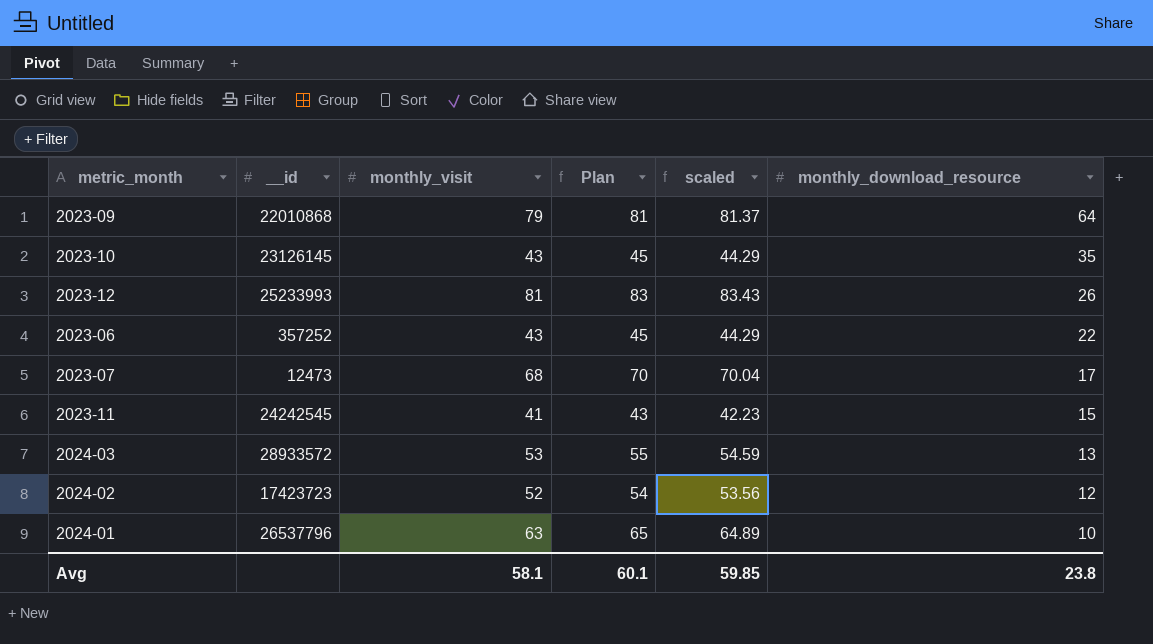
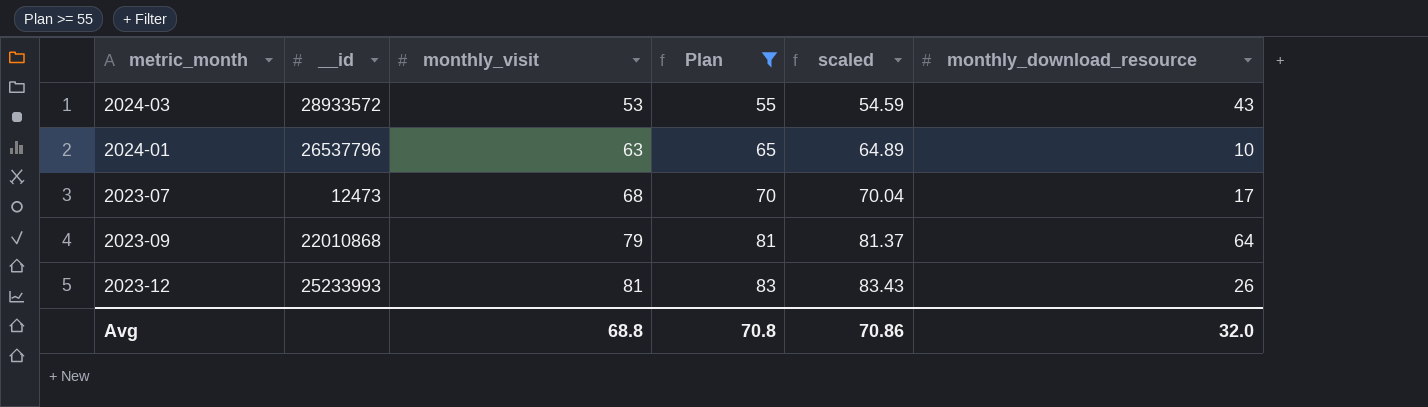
filter: none -> Plan >= 55
row order: monthly_download_resource descending -> monthly_visit ascending
2024-03 | monthly_download_resource: 13 -> 43
Avg | monthly_visit: 58.1 -> 68.8
Avg | Plan: 60.1 -> 70.8
Avg | scaled: 59.85 -> 70.86
Avg | monthly_download_resource: 23.8 -> 32.0

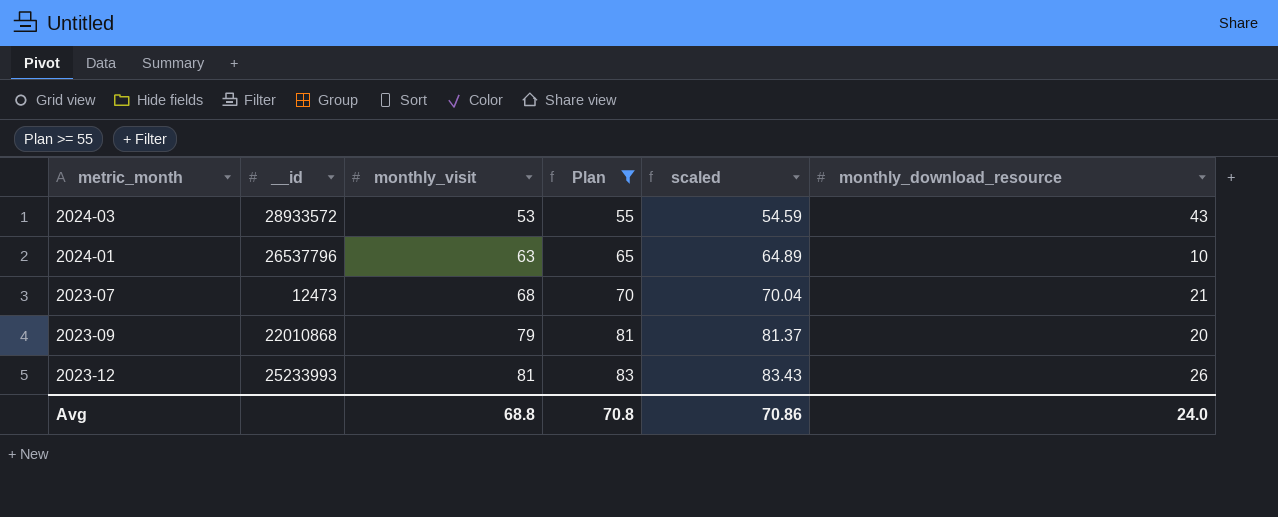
2023-07 | monthly_download_resource: 17 -> 21
2023-09 | monthly_download_resource: 64 -> 20
Avg | monthly_download_resource: 32.0 -> 24.0

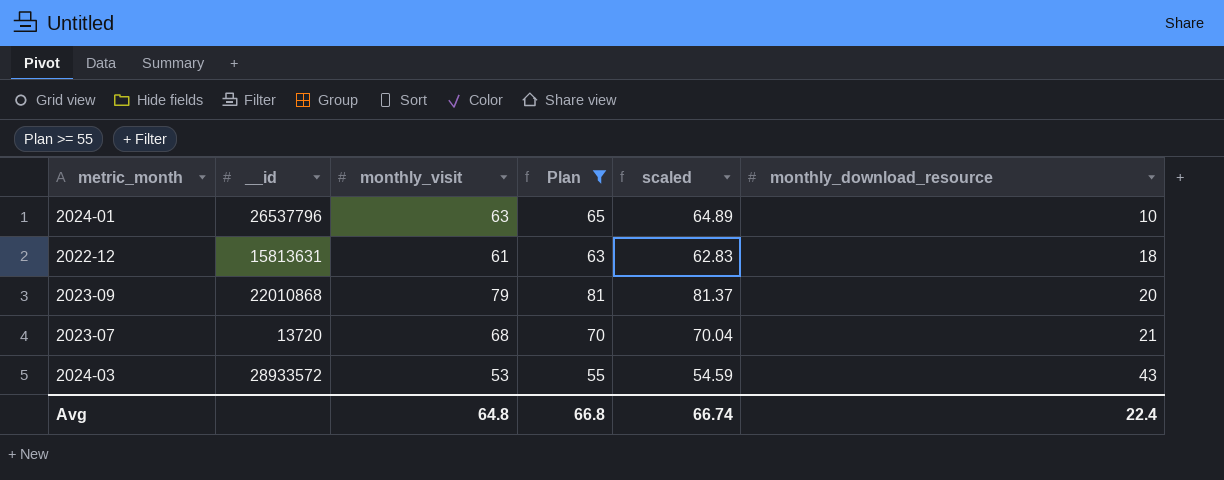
row order: monthly_visit ascending -> monthly_download_resource ascending
row 2023-12: 25233993 | 81 | 83 | 83.43 | 26 -> none
row 2022-12: none -> 15813631 | 61 | 63 | 62.83 | 18
2023-07 | __id: 12473 -> 13720
Avg | monthly_visit: 68.8 -> 64.8
Avg | Plan: 70.8 -> 66.8
Avg | scaled: 70.86 -> 66.74
Avg | monthly_download_resource: 24.0 -> 22.4

